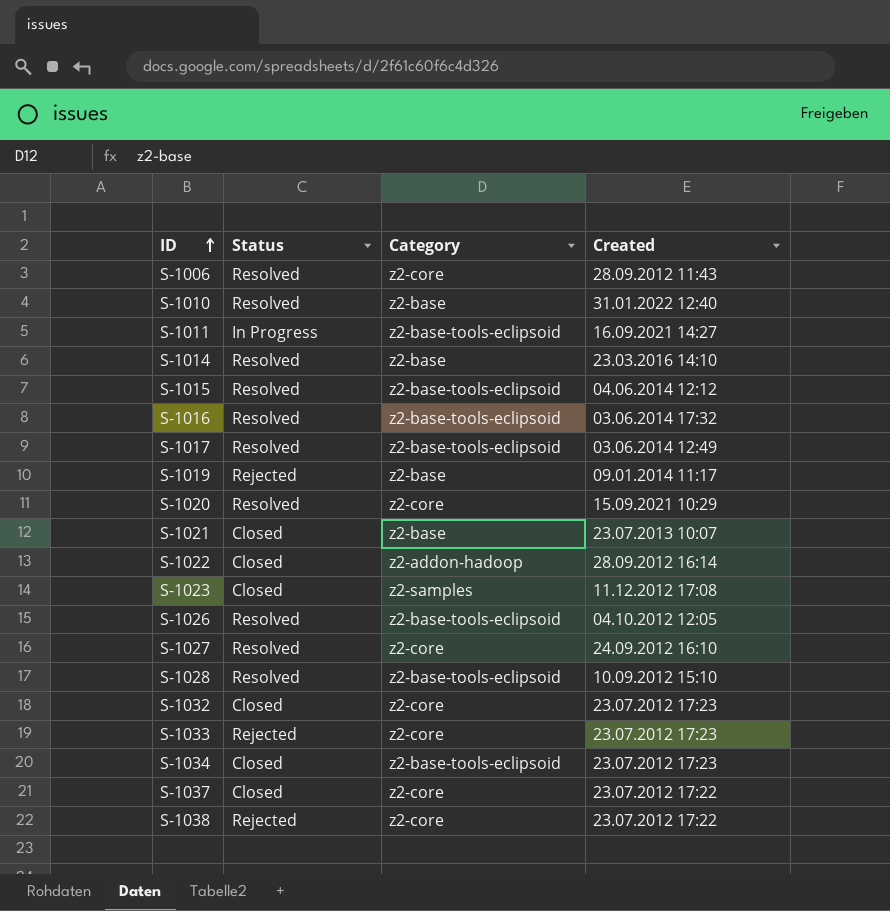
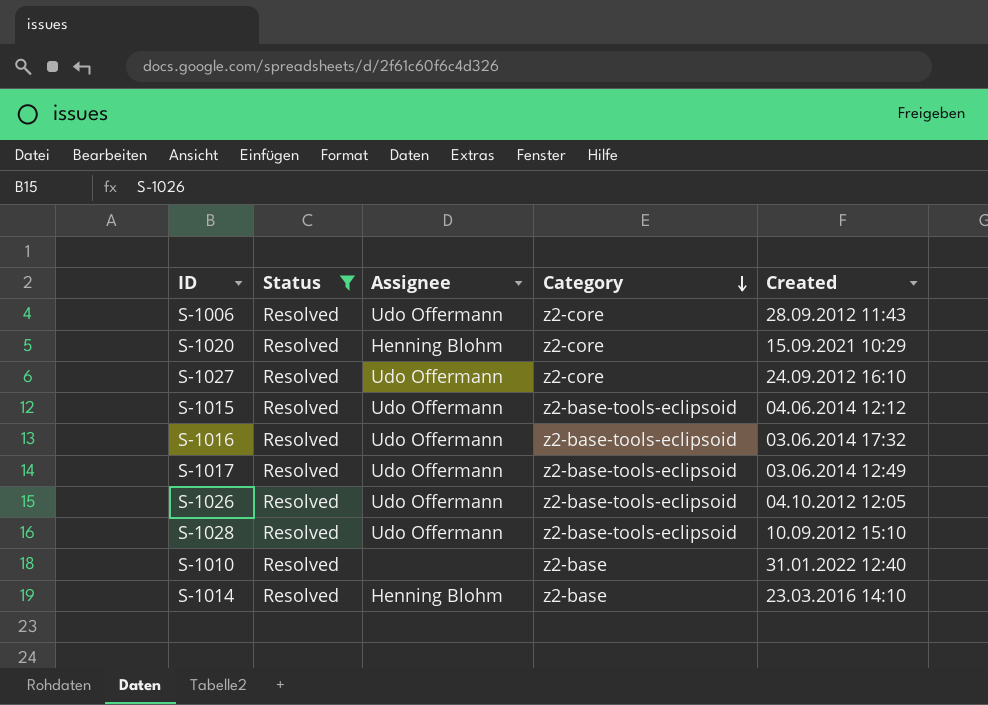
filter: none -> Status = Resolved
row order: ID ascending -> Category descending
column Assignee | position: none -> 3

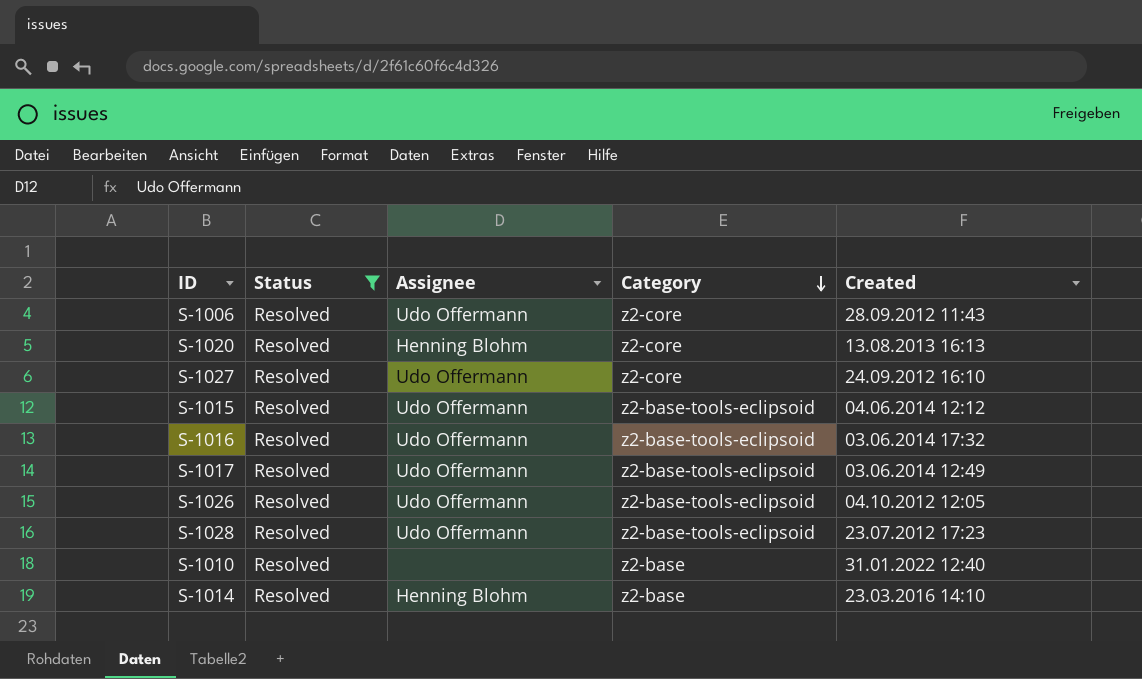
S-1020 | Created: 15.09.2021 10:29 -> 13.08.2013 16:13
S-1028 | Created: 10.09.2012 15:10 -> 23.07.2012 17:23

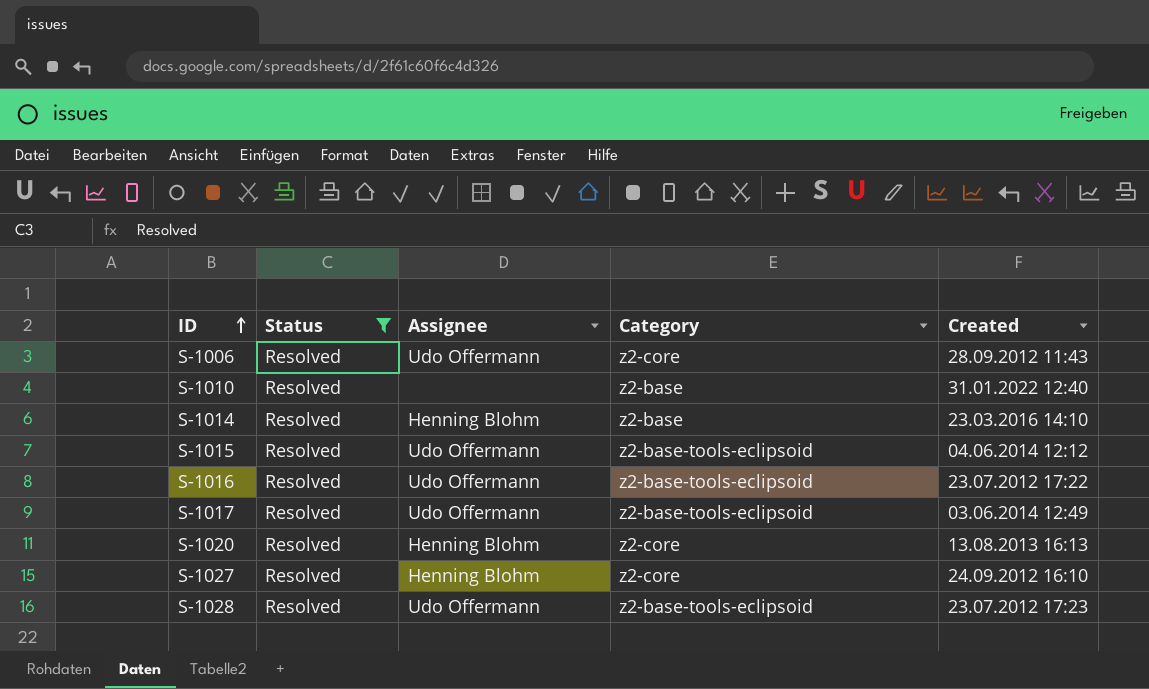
row order: Category descending -> ID ascending
row S-1026: Resolved | Udo Offermann | z2-base-tools-eclipsoid | 04.10.2012 12:05 -> none
S-1016 | Created: 03.06.2014 17:32 -> 23.07.2012 17:22
S-1027 | Assignee: Udo Offermann -> Henning Blohm

